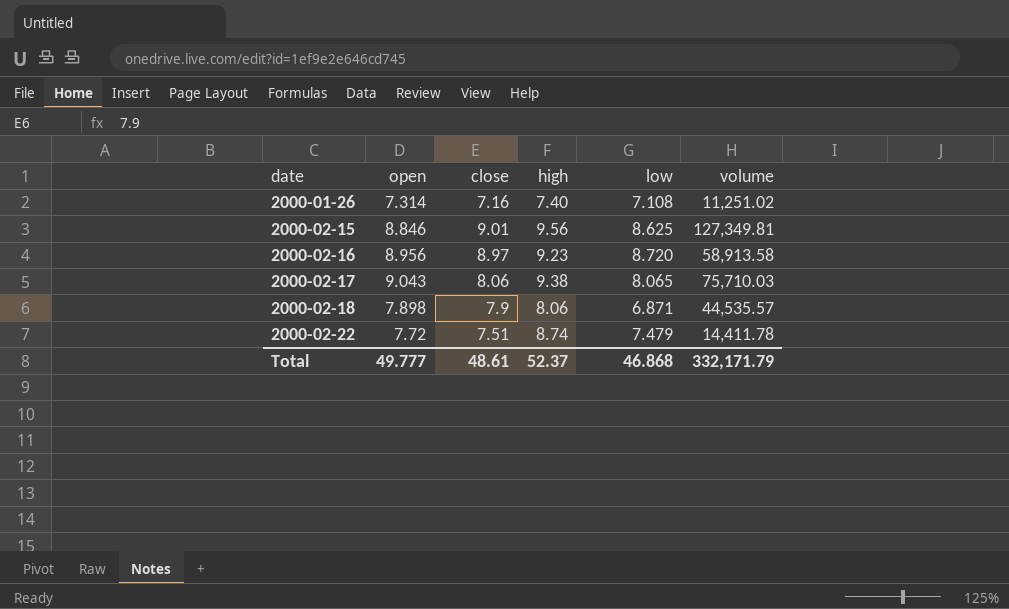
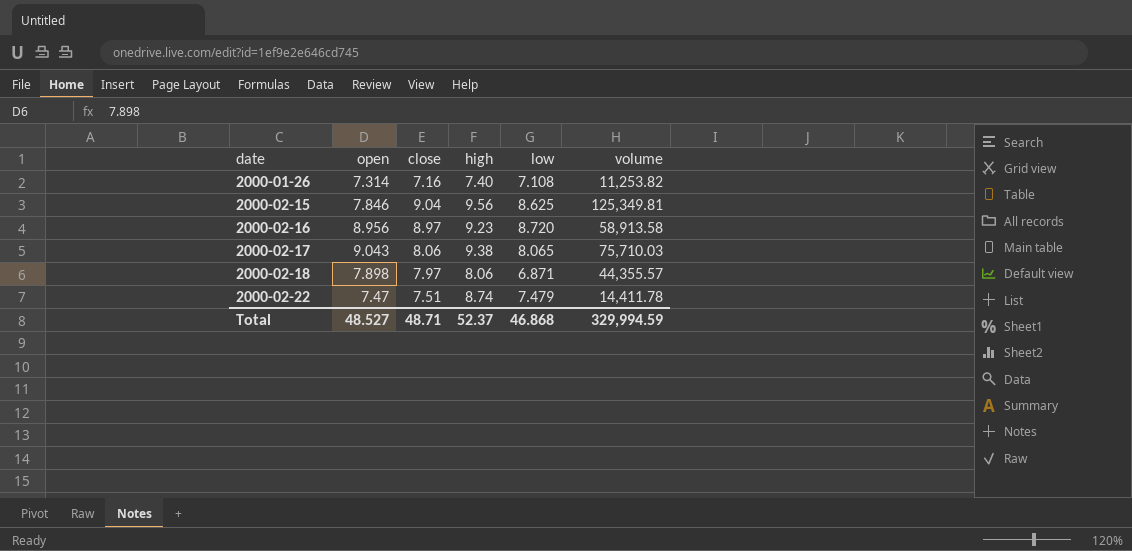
2000-01-26 | volume: 11,251.02 -> 11,253.82
2000-02-15 | open: 8.846 -> 7.846
2000-02-15 | close: 9.01 -> 9.04
2000-02-15 | volume: 127,349.81 -> 125,349.81
2000-02-18 | close: 7.9 -> 7.97
2000-02-18 | volume: 44,535.57 -> 44,355.57
2000-02-22 | open: 7.72 -> 7.47
Total | open: 49.777 -> 48.527
Total | close: 48.61 -> 48.71
Total | volume: 332,171.79 -> 329,994.59

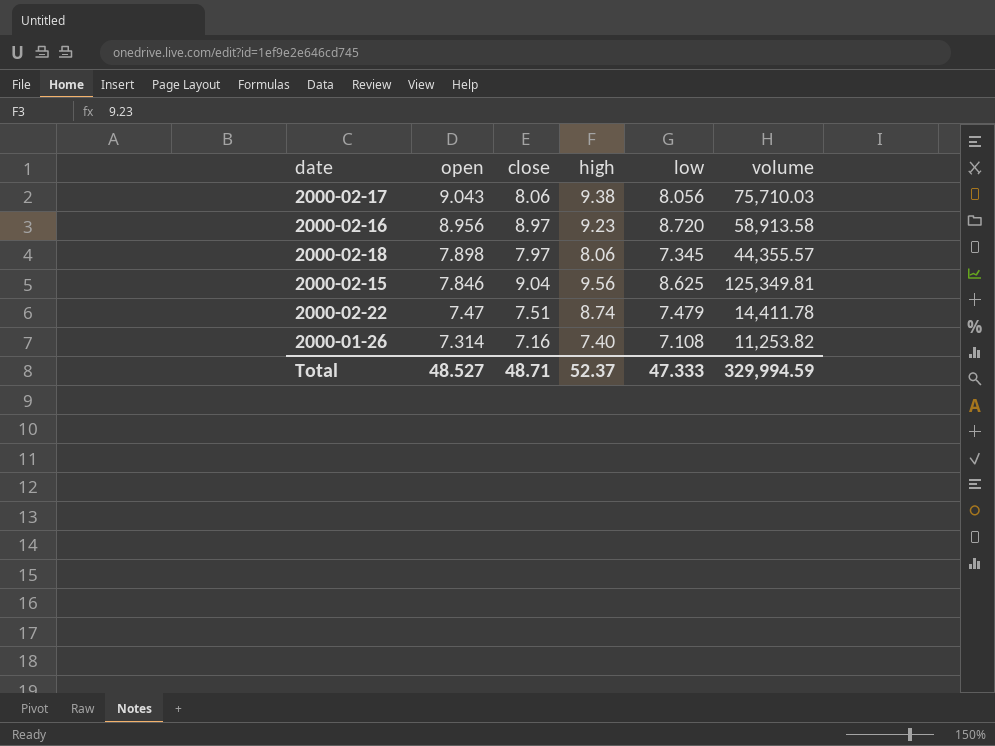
row order: date ascending -> open descending
2000-02-17 | low: 8.065 -> 8.056
2000-02-18 | low: 6.871 -> 7.345
Total | low: 46.868 -> 47.333

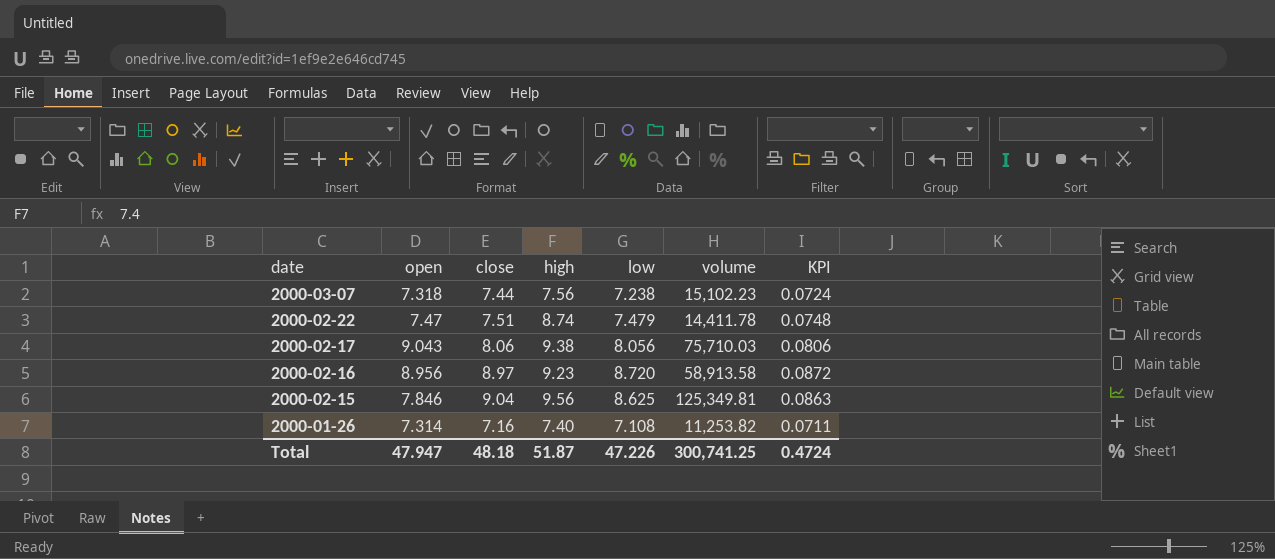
row order: open descending -> date descending
column KPI | formula: none -> [low] * 0.01
row 2000-02-18: 7.898 | 7.97 | 8.06 | 7.345 | 44,355.57 -> none
row 2000-03-07: none -> 7.318 | 7.44 | 7.56 | 7.238 | 15,102.23 | 0.0724
Total | open: 48.527 -> 47.947
Total | close: 48.71 -> 48.18
Total | high: 52.37 -> 51.87
Total | low: 47.333 -> 47.226
Total | volume: 329,994.59 -> 300,741.25

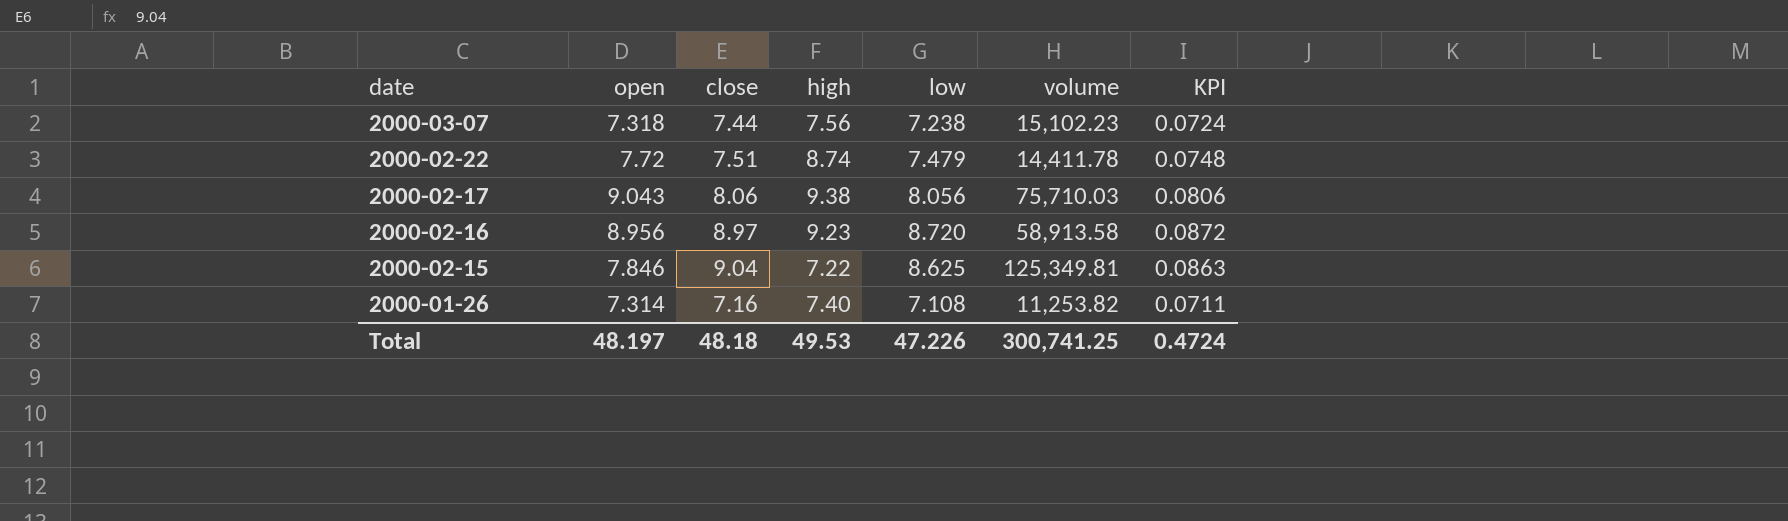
2000-02-22 | open: 7.47 -> 7.72
2000-02-15 | high: 9.56 -> 7.22
Total | open: 47.947 -> 48.197
Total | high: 51.87 -> 49.53

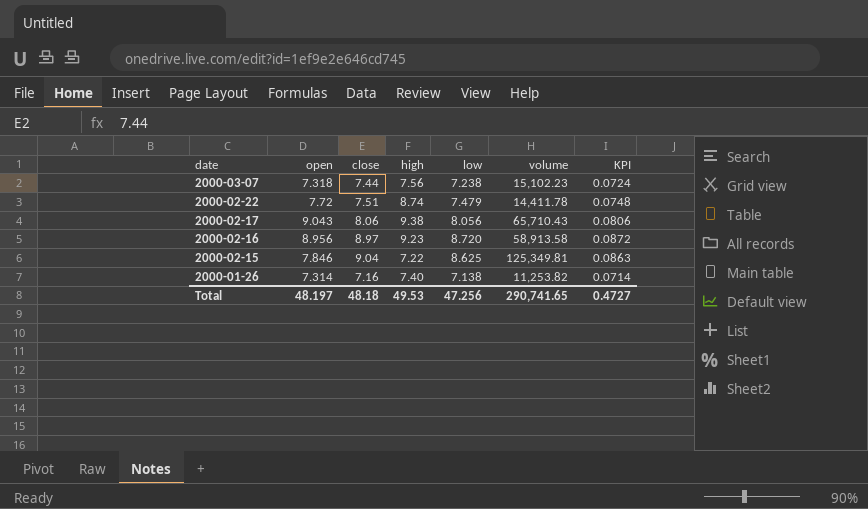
2000-02-17 | volume: 75,710.03 -> 65,710.43
2000-01-26 | low: 7.108 -> 7.138
2000-01-26 | KPI: 0.0711 -> 0.0714
Total | low: 47.226 -> 47.256
Total | volume: 300,741.25 -> 290,741.65
Total | KPI: 0.4724 -> 0.4727

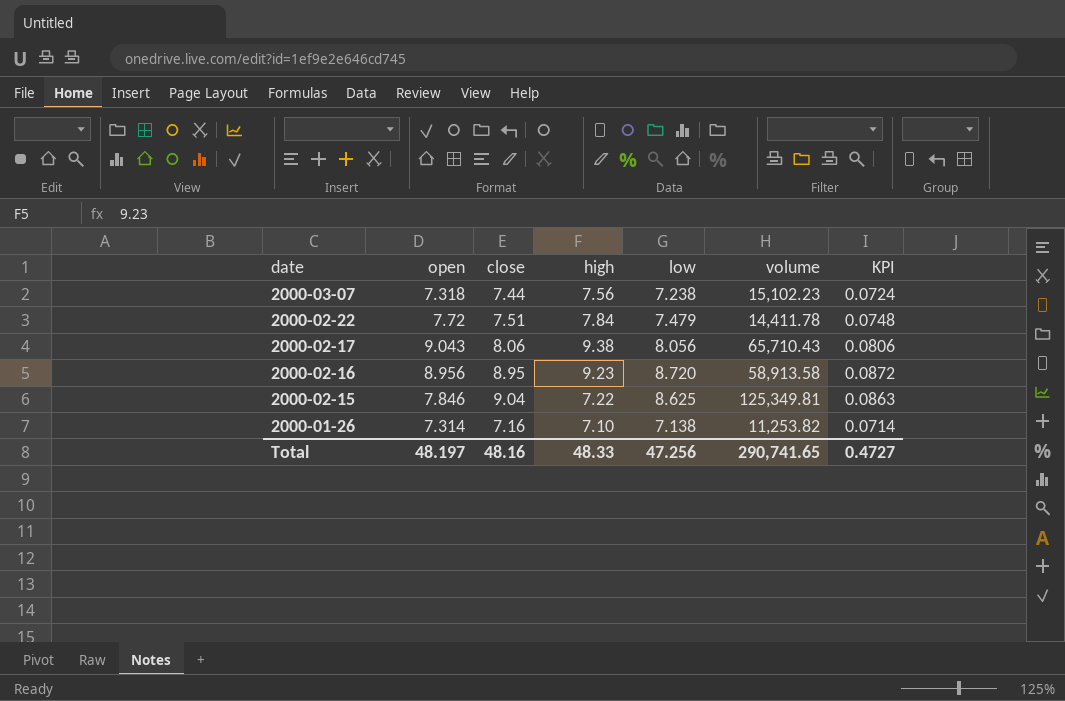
2000-02-22 | high: 8.74 -> 7.84
2000-02-16 | close: 8.97 -> 8.95
2000-01-26 | high: 7.40 -> 7.10
Total | close: 48.18 -> 48.16
Total | high: 49.53 -> 48.33

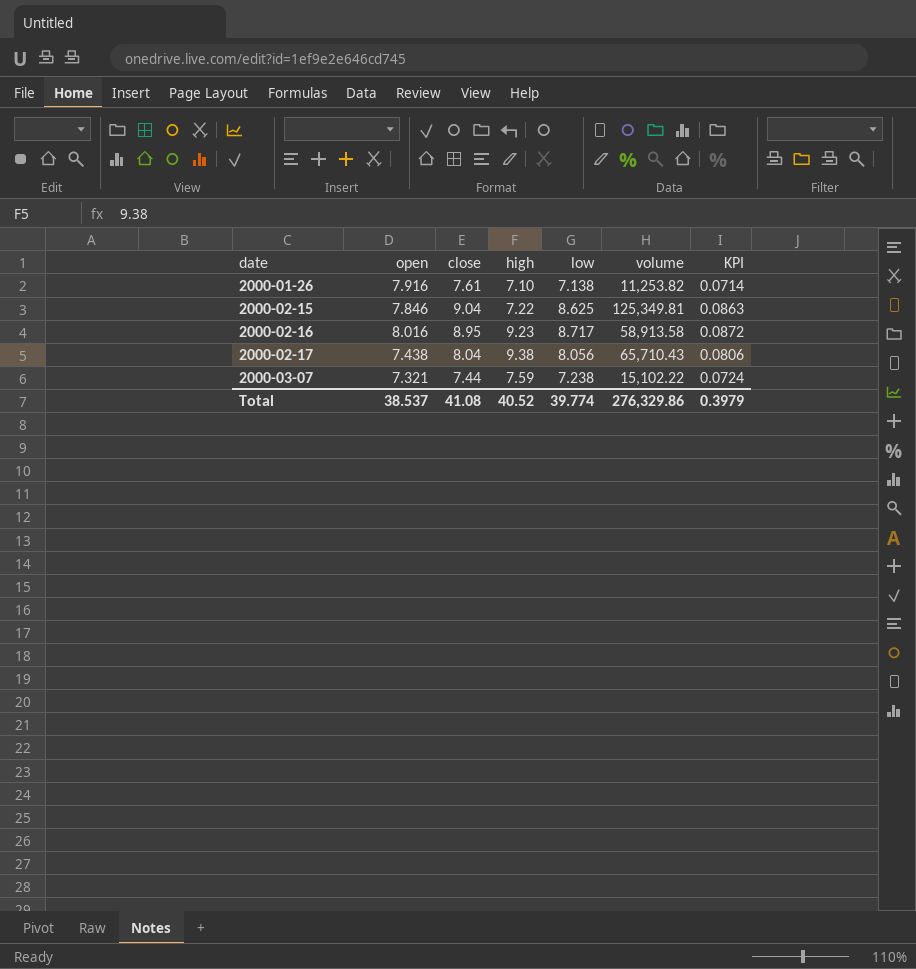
row order: date descending -> date ascending
row 2000-02-22: 7.72 | 7.51 | 7.84 | 7.479 | 14,411.78 | 0.0748 -> none
2000-01-26 | open: 7.314 -> 7.916
2000-01-26 | close: 7.16 -> 7.61
2000-02-16 | open: 8.956 -> 8.016
2000-02-16 | low: 8.720 -> 8.717
2000-02-17 | open: 9.043 -> 7.438
2000-02-17 | close: 8.06 -> 8.04
2000-03-07 | open: 7.318 -> 7.321
2000-03-07 | high: 7.56 -> 7.59
2000-03-07 | volume: 15,102.23 -> 15,102.22
Total | open: 48.197 -> 38.537
Total | close: 48.16 -> 41.08
Total | high: 48.33 -> 40.52
Total | low: 47.256 -> 39.774
Total | volume: 290,741.65 -> 276,329.86
Total | KPI: 0.4727 -> 0.3979

